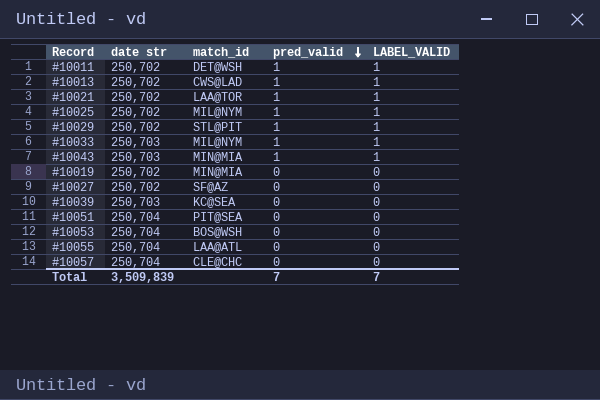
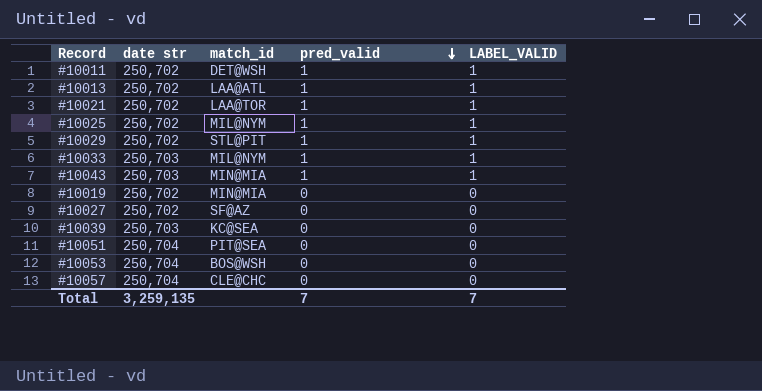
row #10055: 250,704 | LAA@ATL | 0 | 0 -> none
#10013 | match_id: CWS@LAD -> LAA@ATL
Total | date str: 3,509,839 -> 3,259,135

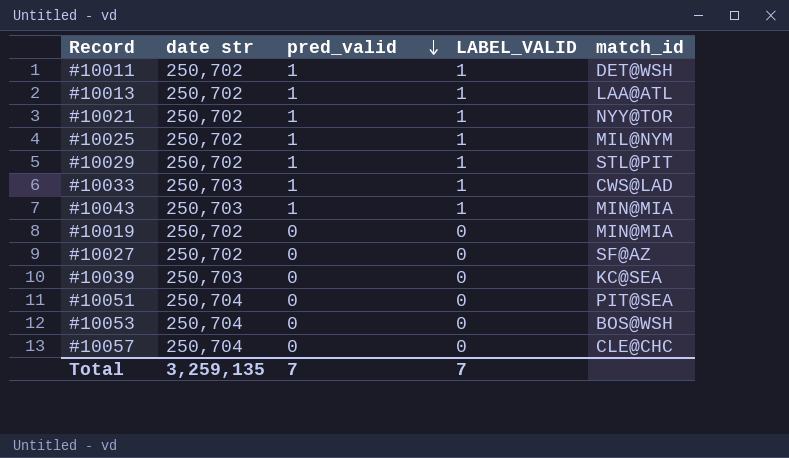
column match_id | position: 3 -> 5
#10021 | match_id: LAA@TOR -> NYY@TOR
#10033 | match_id: MIL@NYM -> CWS@LAD

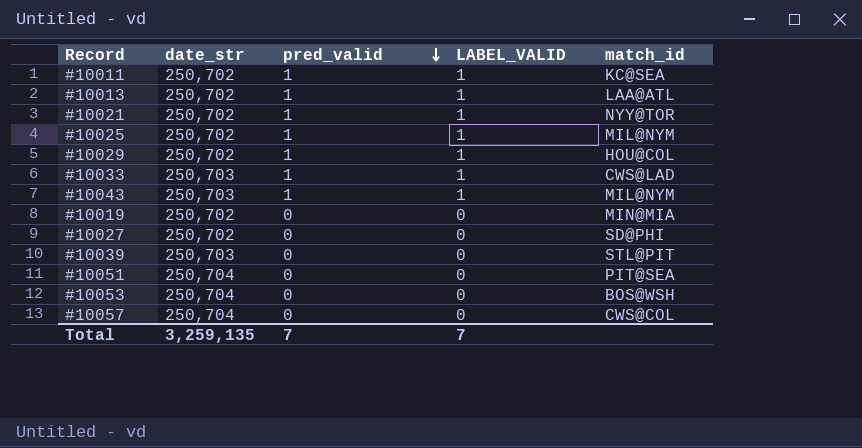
column name: date str -> date_str
#10011 | match_id: DET@WSH -> KC@SEA
#10029 | match_id: STL@PIT -> HOU@COL
#10043 | match_id: MIN@MIA -> MIL@NYM
#10027 | match_id: SF@AZ -> SD@PHI
#10039 | match_id: KC@SEA -> STL@PIT
#10057 | match_id: CLE@CHC -> CWS@COL

